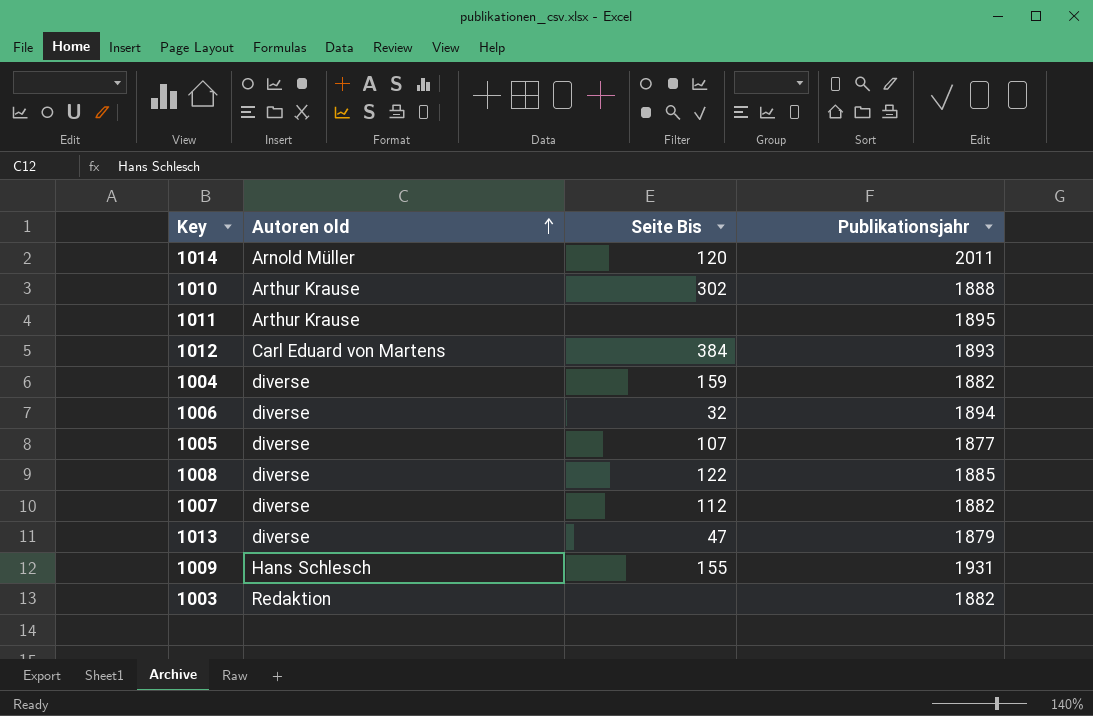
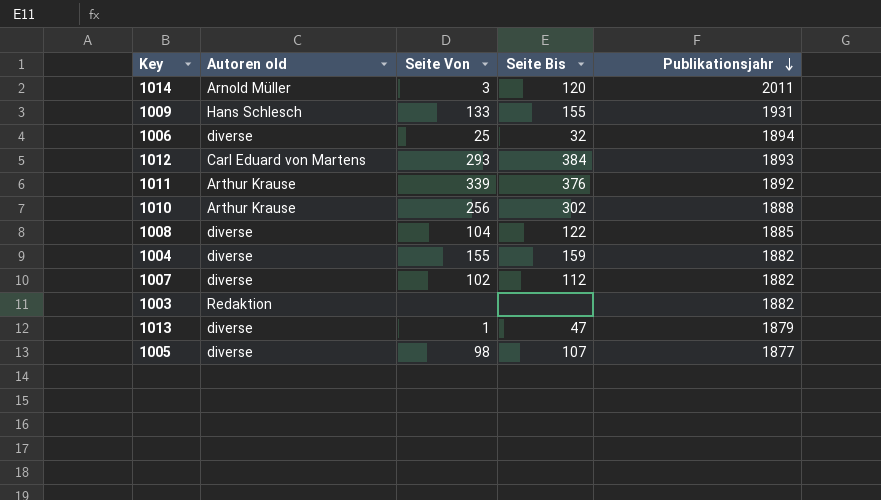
row order: Autoren old ascending -> Publikationsjahr descending
column Seite Von | position: none -> 3
1011 | Seite Bis: none -> 376
1011 | Publikationsjahr: 1895 -> 1892

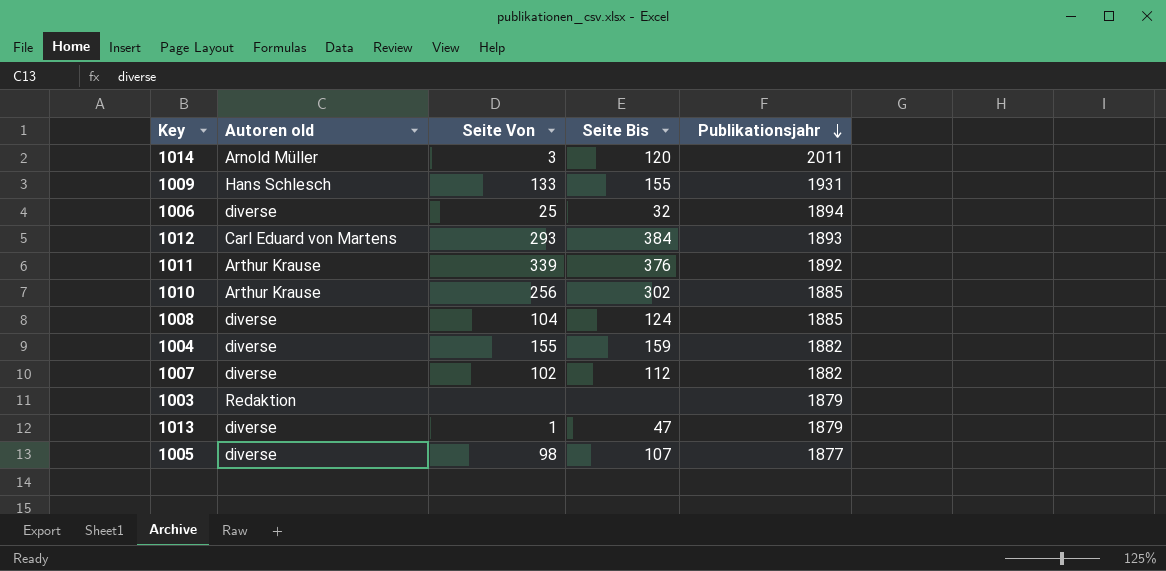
1010 | Publikationsjahr: 1888 -> 1885
1008 | Seite Bis: 122 -> 124
1003 | Publikationsjahr: 1882 -> 1879

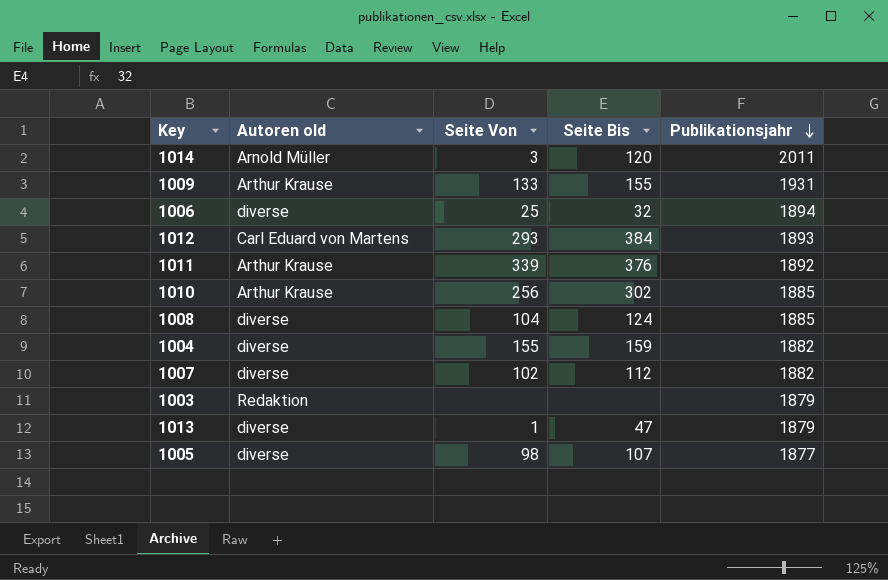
1009 | Autoren old: Hans Schlesch -> Arthur Krause

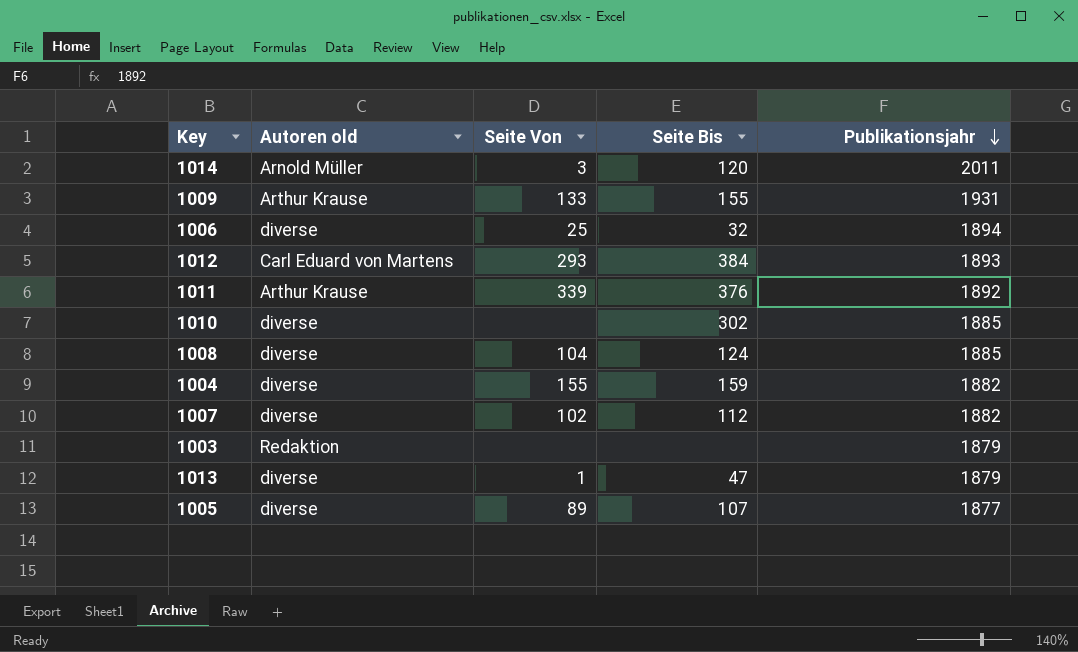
1010 | Autoren old: Arthur Krause -> diverse
1010 | Seite Von: 256 -> none
1005 | Seite Von: 98 -> 89

